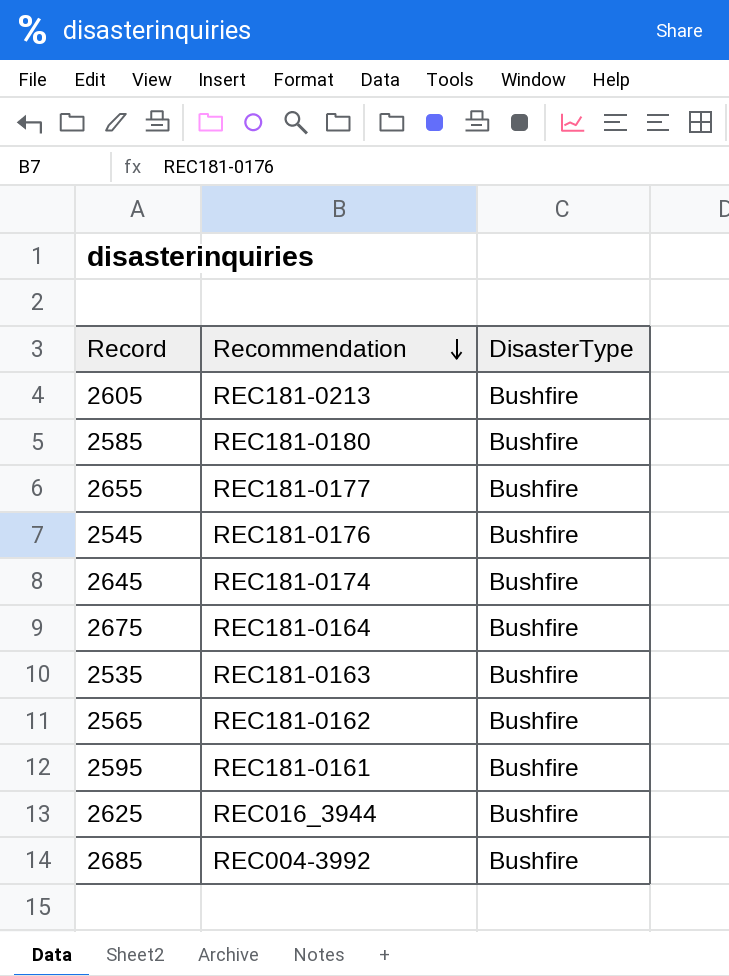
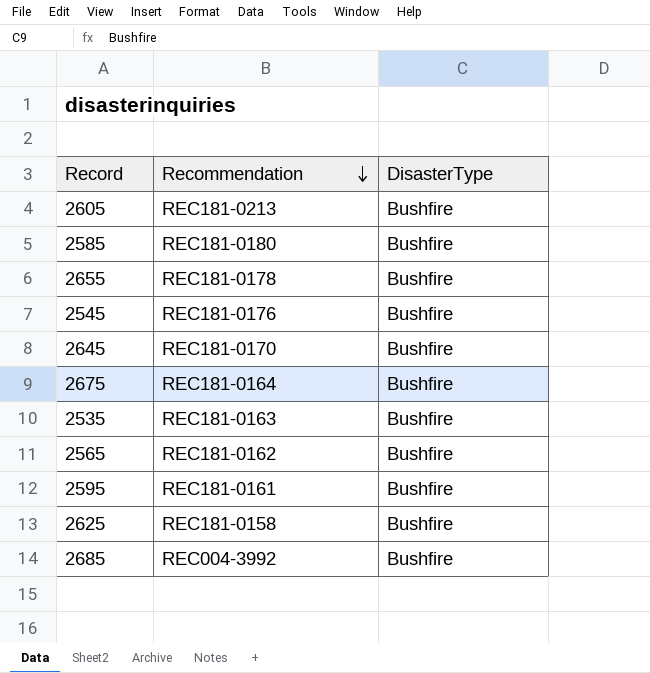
2655 | Recommendation: REC181-0177 -> REC181-0178
2645 | Recommendation: REC181-0174 -> REC181-0170
2625 | Recommendation: REC016_3944 -> REC181-0158

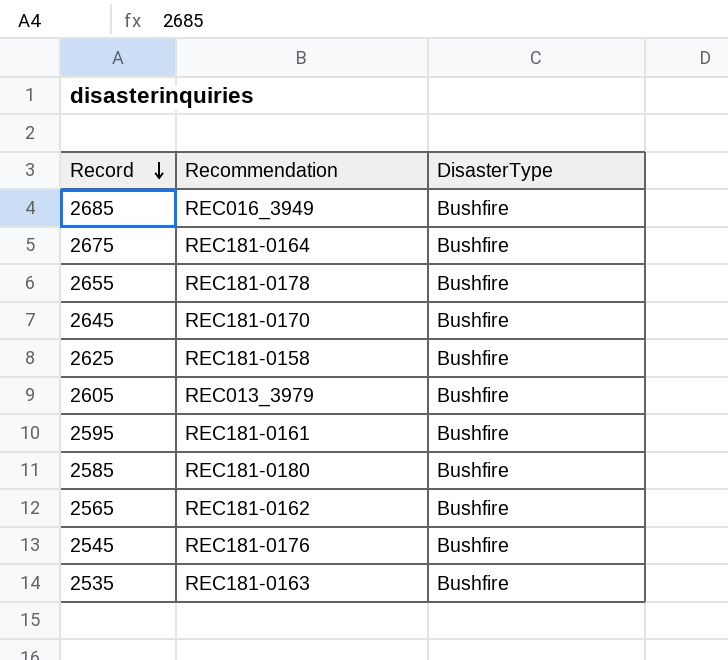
row order: Recommendation descending -> Record descending
2685 | Recommendation: REC004-3992 -> REC016_3949
2605 | Recommendation: REC181-0213 -> REC013_3979

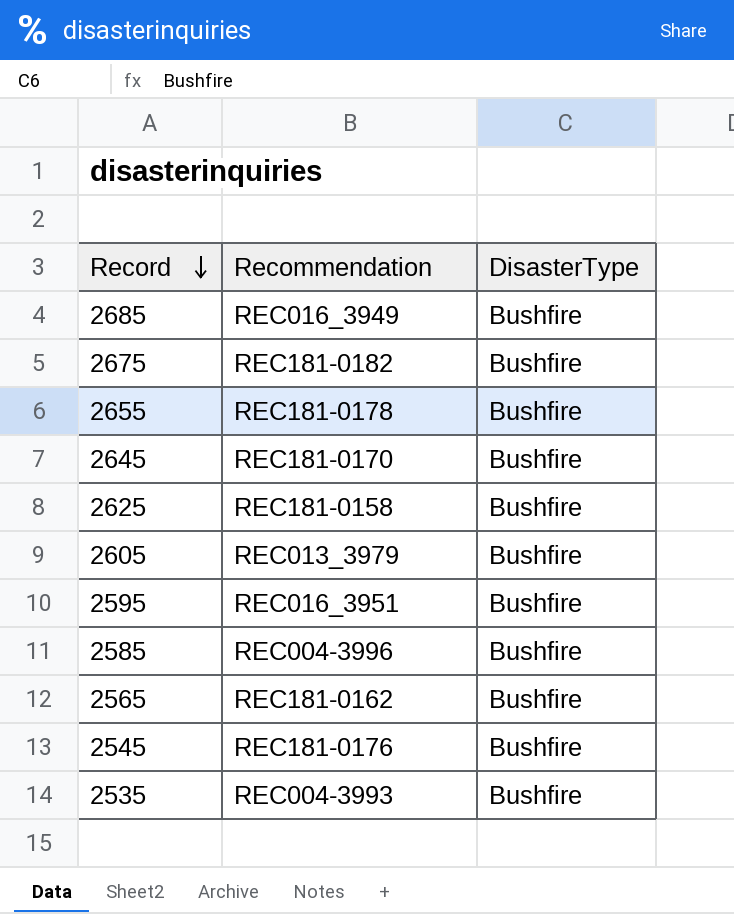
2675 | Recommendation: REC181-0164 -> REC181-0182
2595 | Recommendation: REC181-0161 -> REC016_3951
2585 | Recommendation: REC181-0180 -> REC004-3996
2535 | Recommendation: REC181-0163 -> REC004-3993

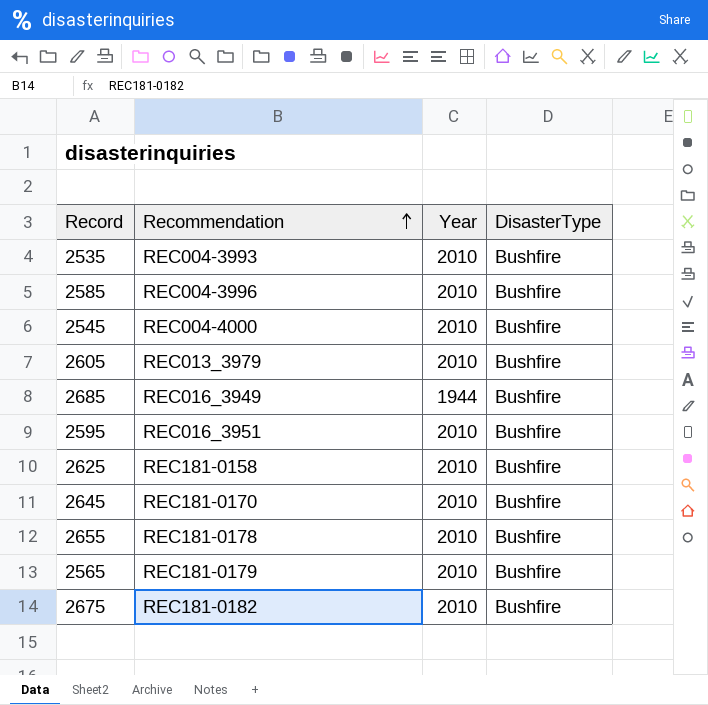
row order: Record descending -> Recommendation ascending
column Year | position: none -> 3
2545 | Recommendation: REC181-0176 -> REC004-4000
2565 | Recommendation: REC181-0162 -> REC181-0179

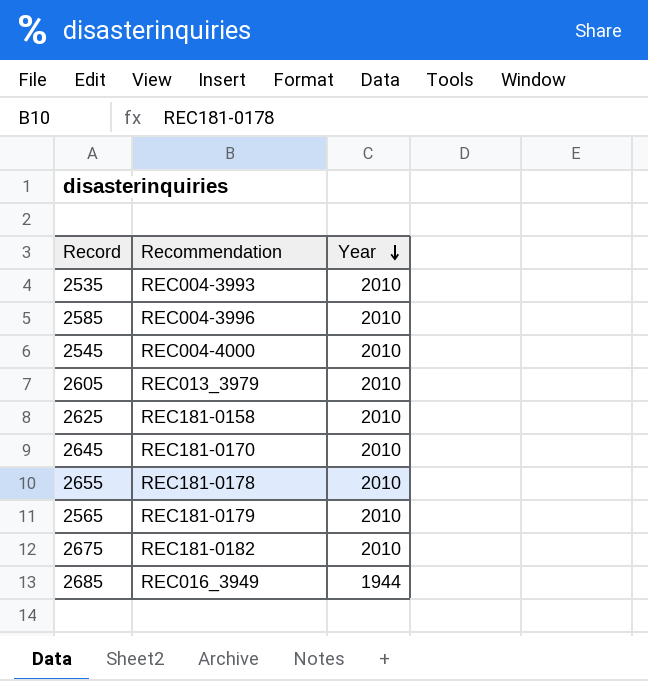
row order: Recommendation ascending -> Year descending
column DisasterType | position: 4 -> none
row 2595: REC016_3951 | 2010 | Bushfire -> none

